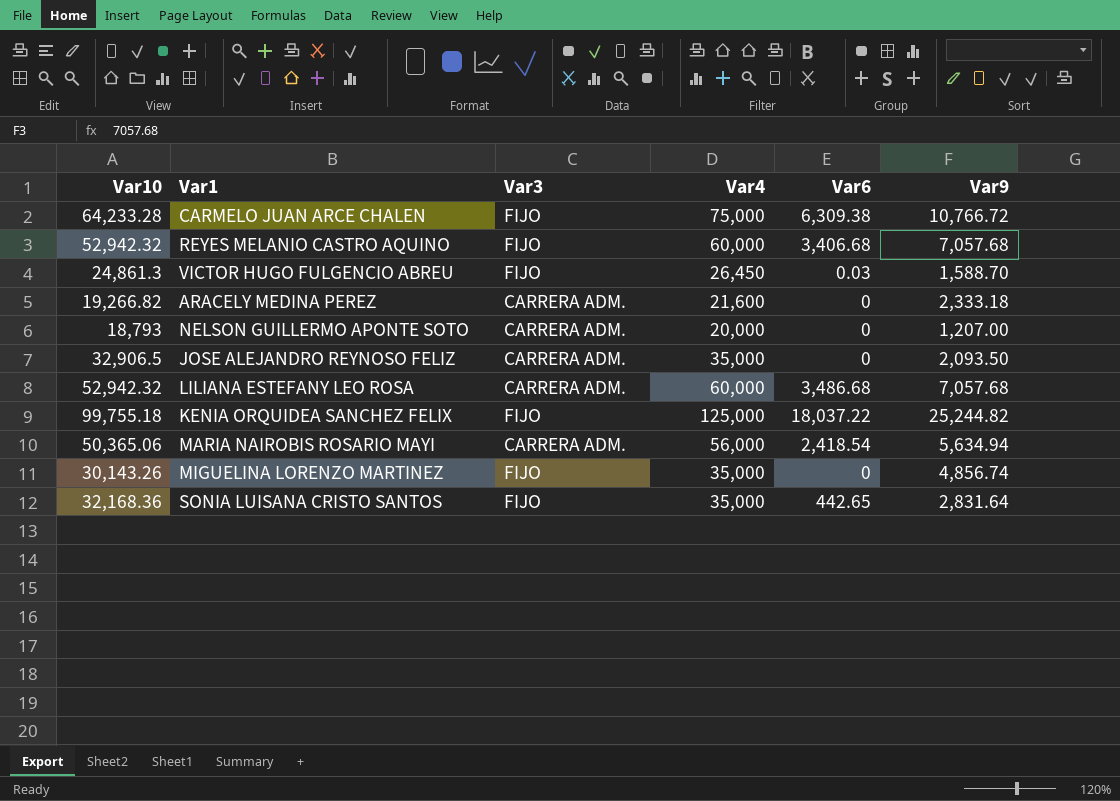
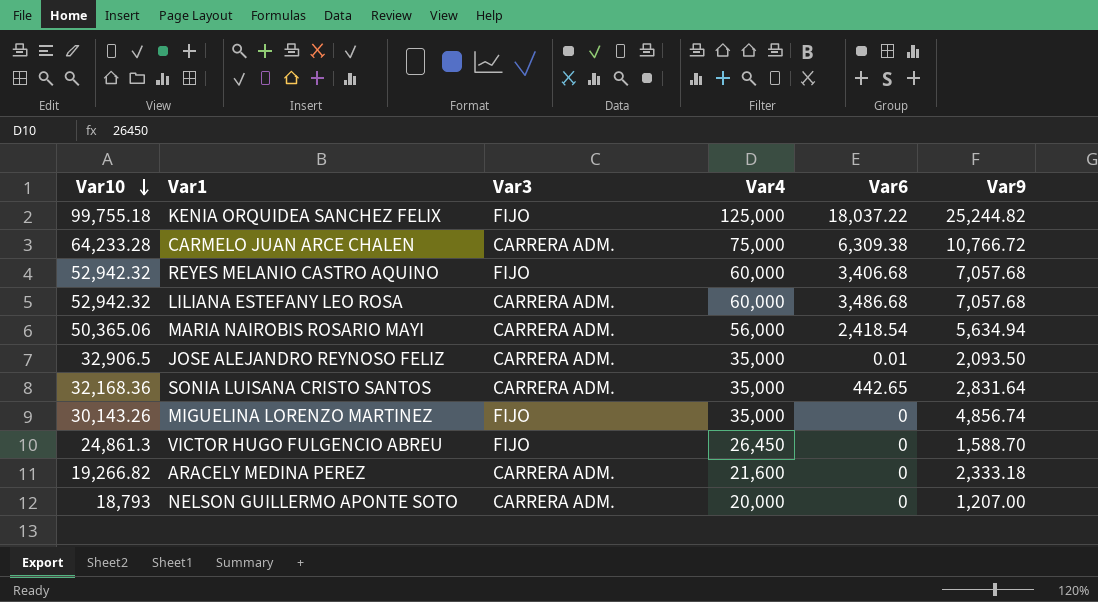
row order: none -> Var10 descending
CARMELO JUAN ARCE CHALEN | Var3: FIJO -> CARRERA ADM.
JOSE ALEJANDRO REYNOSO FELIZ | Var6: 0 -> 0.01
SONIA LUISANA CRISTO SANTOS | Var3: FIJO -> CARRERA ADM.
VICTOR HUGO FULGENCIO ABREU | Var6: 0.03 -> 0

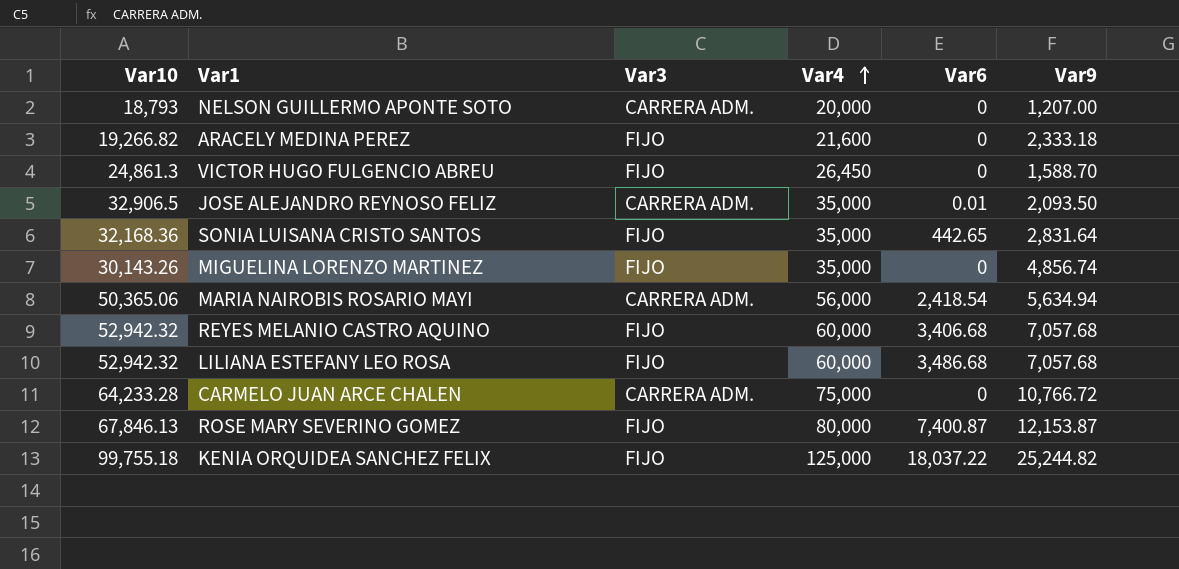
row order: Var10 descending -> Var4 ascending
ARACELY MEDINA PEREZ | Var3: CARRERA ADM. -> FIJO
SONIA LUISANA CRISTO SANTOS | Var3: CARRERA ADM. -> FIJO
LILIANA ESTEFANY LEO ROSA | Var3: CARRERA ADM. -> FIJO
CARMELO JUAN ARCE CHALEN | Var6: 6,309.38 -> 0
row ROSE MARY SEVERINO GOMEZ: none -> 67,846.13 | FIJO | 80,000 | 7,400.87 | 12,153.87

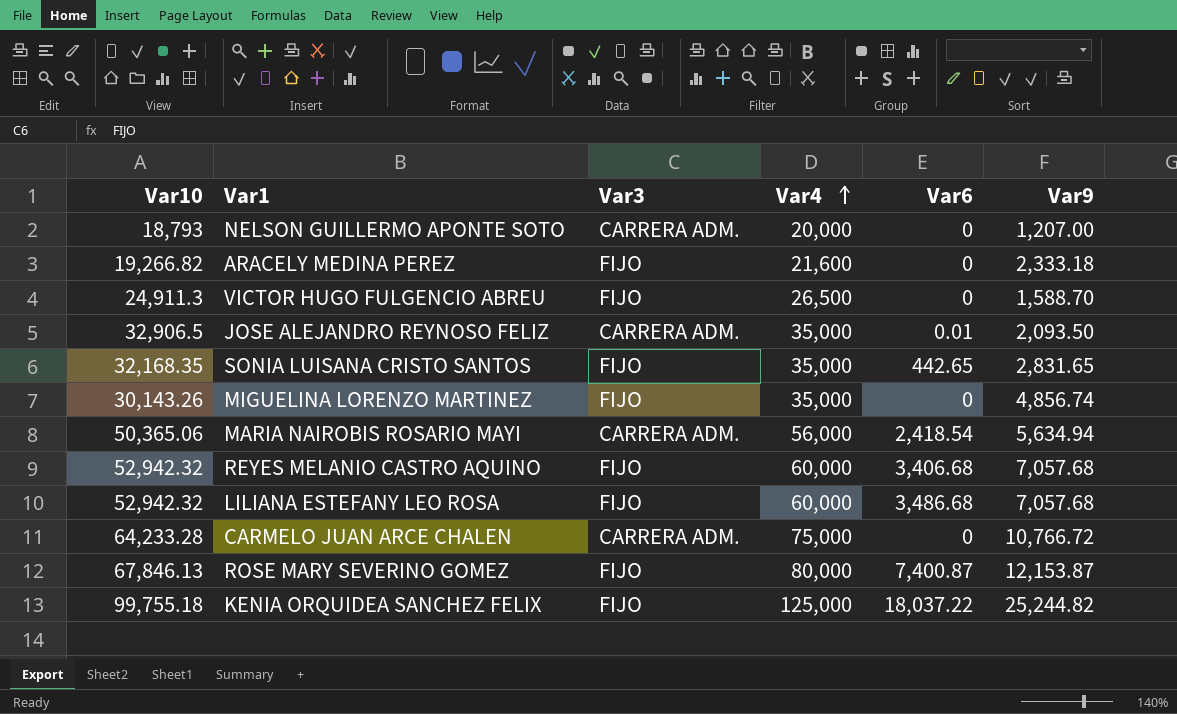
VICTOR HUGO FULGENCIO ABREU | Var10: 24,861.3 -> 24,911.3
VICTOR HUGO FULGENCIO ABREU | Var4: 26,450 -> 26,500
SONIA LUISANA CRISTO SANTOS | Var10: 32,168.36 -> 32,168.35
SONIA LUISANA CRISTO SANTOS | Var9: 2,831.64 -> 2,831.65

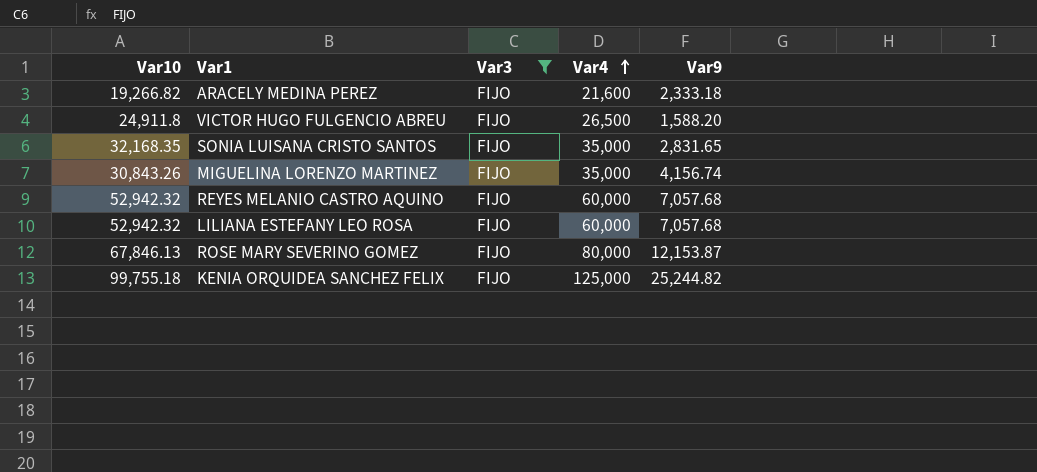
filter: none -> Var3 = FIJO
column Var6 | position: 5 -> none
VICTOR HUGO FULGENCIO ABREU | Var10: 24,911.3 -> 24,911.8
VICTOR HUGO FULGENCIO ABREU | Var9: 1,588.70 -> 1,588.20
MIGUELINA LORENZO MARTINEZ | Var10: 30,143.26 -> 30,843.26
MIGUELINA LORENZO MARTINEZ | Var9: 4,856.74 -> 4,156.74

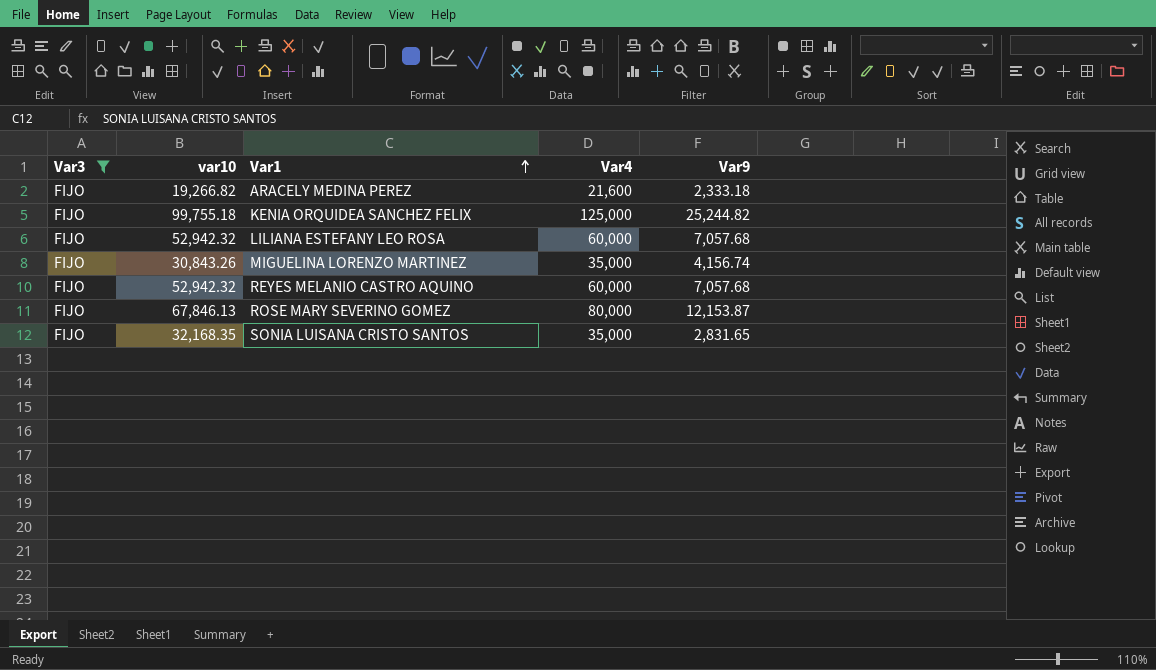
row order: Var4 ascending -> Var1 ascending
column Var3 | position: 3 -> 1
column name: Var10 -> var10
row VICTOR HUGO FULGENCIO ABREU: 24,911.8 | FIJO | 26,500 | 1,588.20 -> none

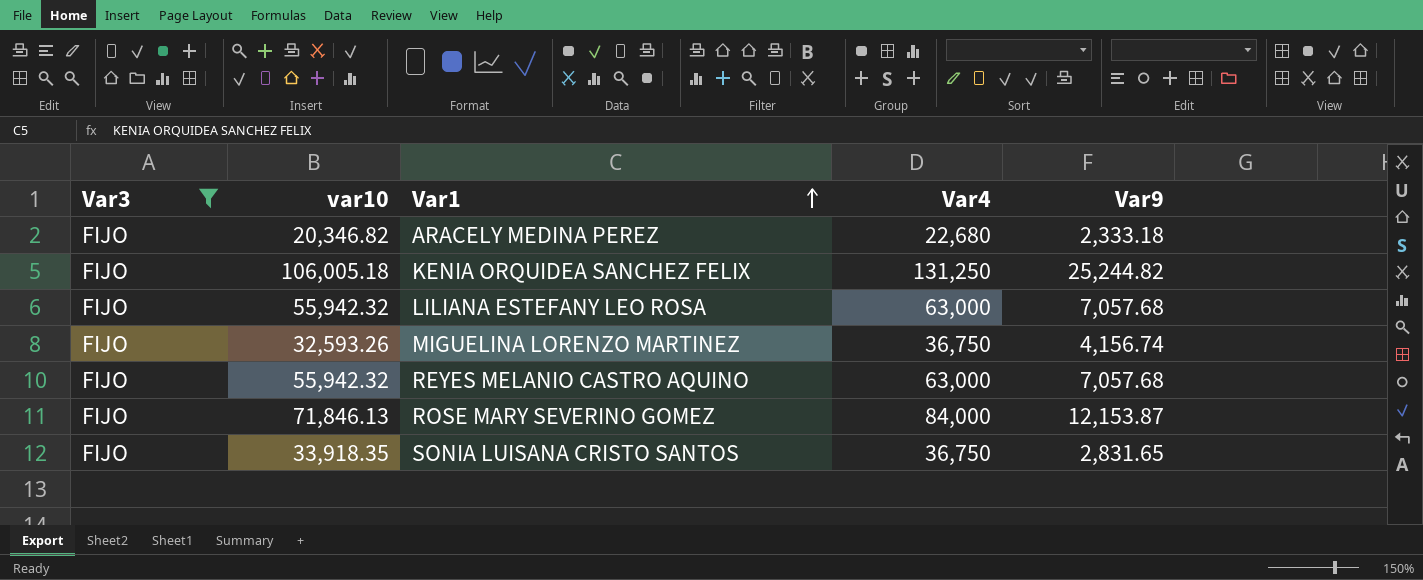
ARACELY MEDINA PEREZ | var10: 19,266.82 -> 20,346.82
ARACELY MEDINA PEREZ | Var4: 21,600 -> 22,680
KENIA ORQUIDEA SANCHEZ FELIX | var10: 99,755.18 -> 106,005.18
KENIA ORQUIDEA SANCHEZ FELIX | Var4: 125,000 -> 131,250
LILIANA ESTEFANY LEO ROSA | var10: 52,942.32 -> 55,942.32
LILIANA ESTEFANY LEO ROSA | Var4: 60,000 -> 63,000
MIGUELINA LORENZO MARTINEZ | var10: 30,843.26 -> 32,593.26
MIGUELINA LORENZO MARTINEZ | Var4: 35,000 -> 36,750
REYES MELANIO CASTRO AQUINO | var10: 52,942.32 -> 55,942.32
REYES MELANIO CASTRO AQUINO | Var4: 60,000 -> 63,000
ROSE MARY SEVERINO GOMEZ | var10: 67,846.13 -> 71,846.13
ROSE MARY SEVERINO GOMEZ | Var4: 80,000 -> 84,000
SONIA LUISANA CRISTO SANTOS | var10: 32,168.35 -> 33,918.35
SONIA LUISANA CRISTO SANTOS | Var4: 35,000 -> 36,750

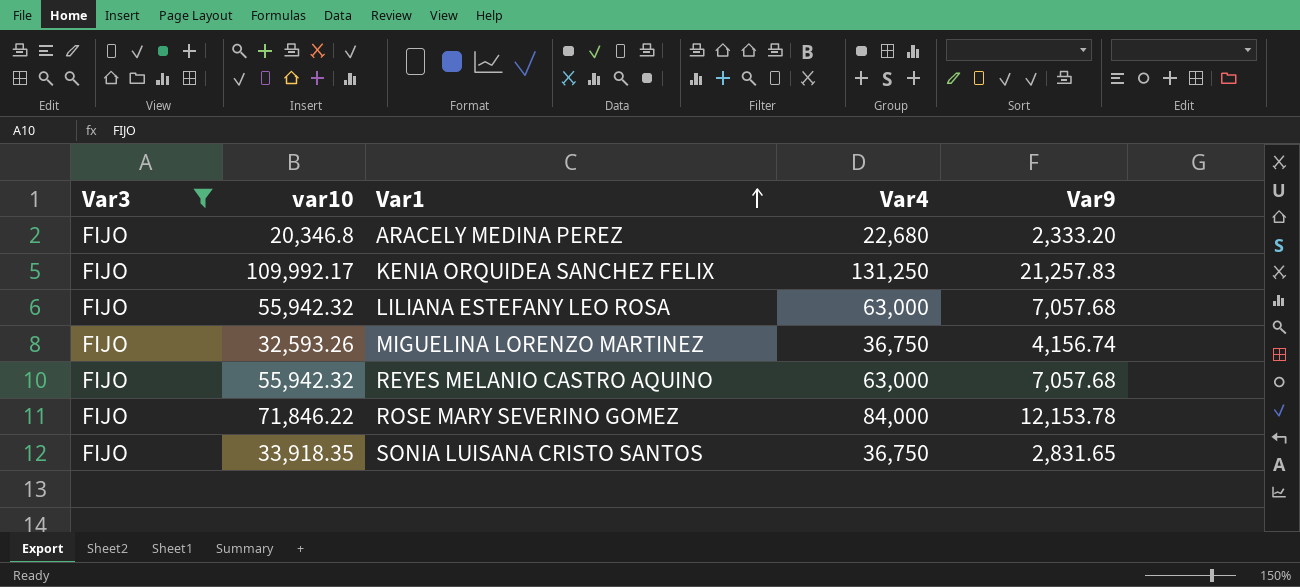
ARACELY MEDINA PEREZ | var10: 20,346.82 -> 20,346.8
ARACELY MEDINA PEREZ | Var9: 2,333.18 -> 2,333.20
KENIA ORQUIDEA SANCHEZ FELIX | var10: 106,005.18 -> 109,992.17
KENIA ORQUIDEA SANCHEZ FELIX | Var9: 25,244.82 -> 21,257.83
ROSE MARY SEVERINO GOMEZ | var10: 71,846.13 -> 71,846.22
ROSE MARY SEVERINO GOMEZ | Var9: 12,153.87 -> 12,153.78

